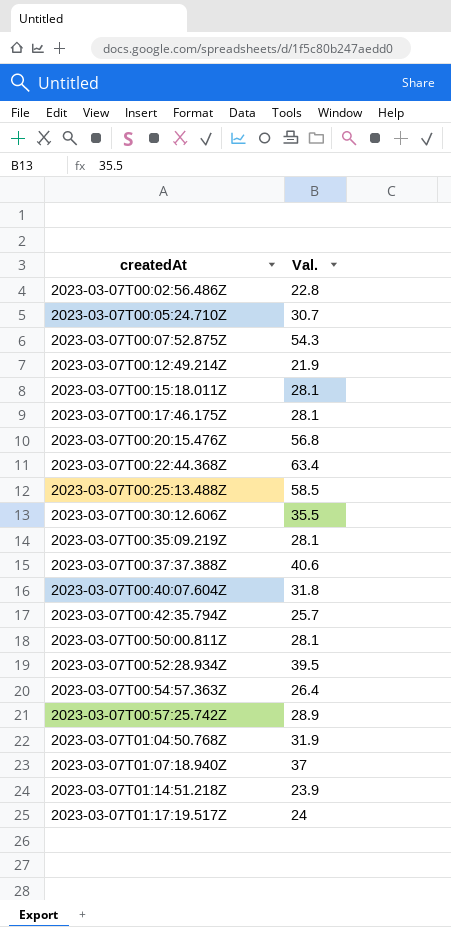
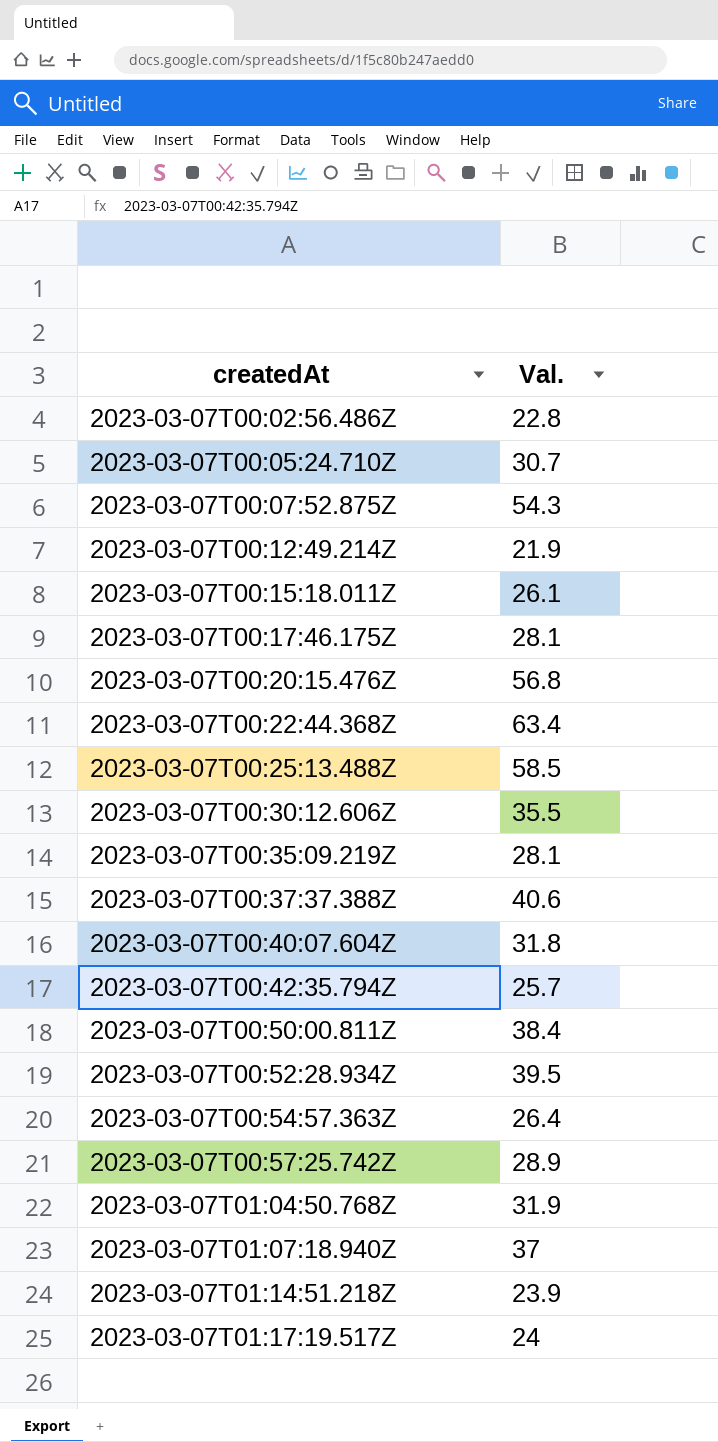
2023-03-07T00:15:18.011Z | Val.: 28.1 -> 26.1
2023-03-07T00:50:00.811Z | Val.: 28.1 -> 38.4

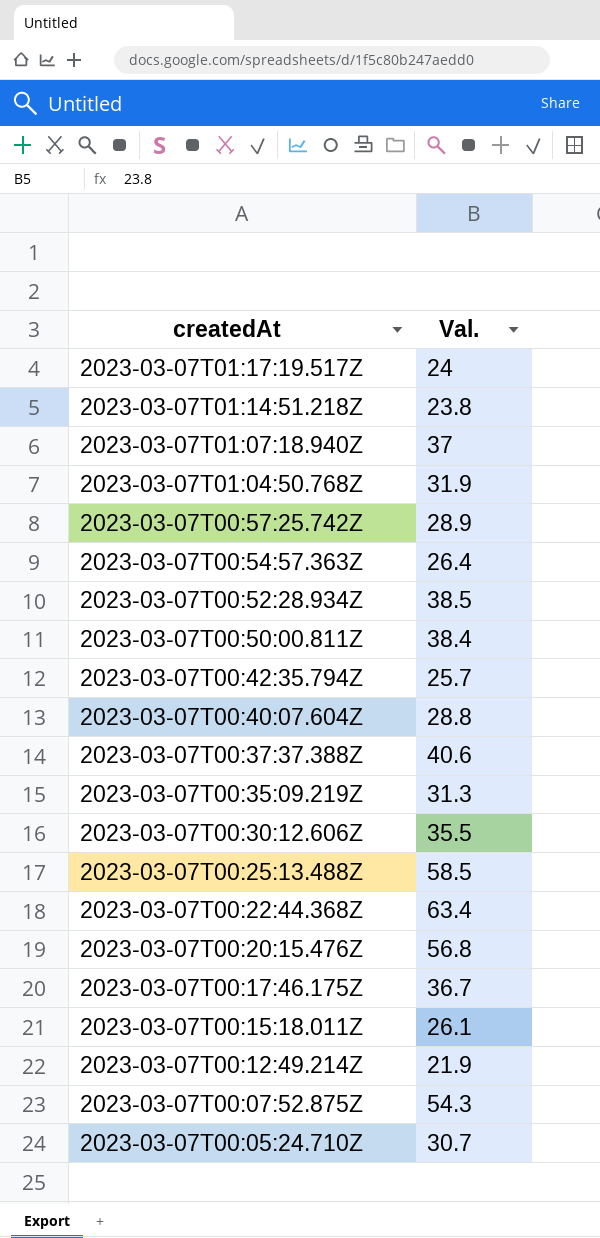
row order: createdAt ascending -> createdAt descending
row 2023-03-07T00:02:56.486Z: 22.8 -> none
2023-03-07T01:14:51.218Z | Val.: 23.9 -> 23.8
2023-03-07T00:52:28.934Z | Val.: 39.5 -> 38.5
2023-03-07T00:40:07.604Z | Val.: 31.8 -> 28.8
2023-03-07T00:35:09.219Z | Val.: 28.1 -> 31.3
2023-03-07T00:17:46.175Z | Val.: 28.1 -> 36.7

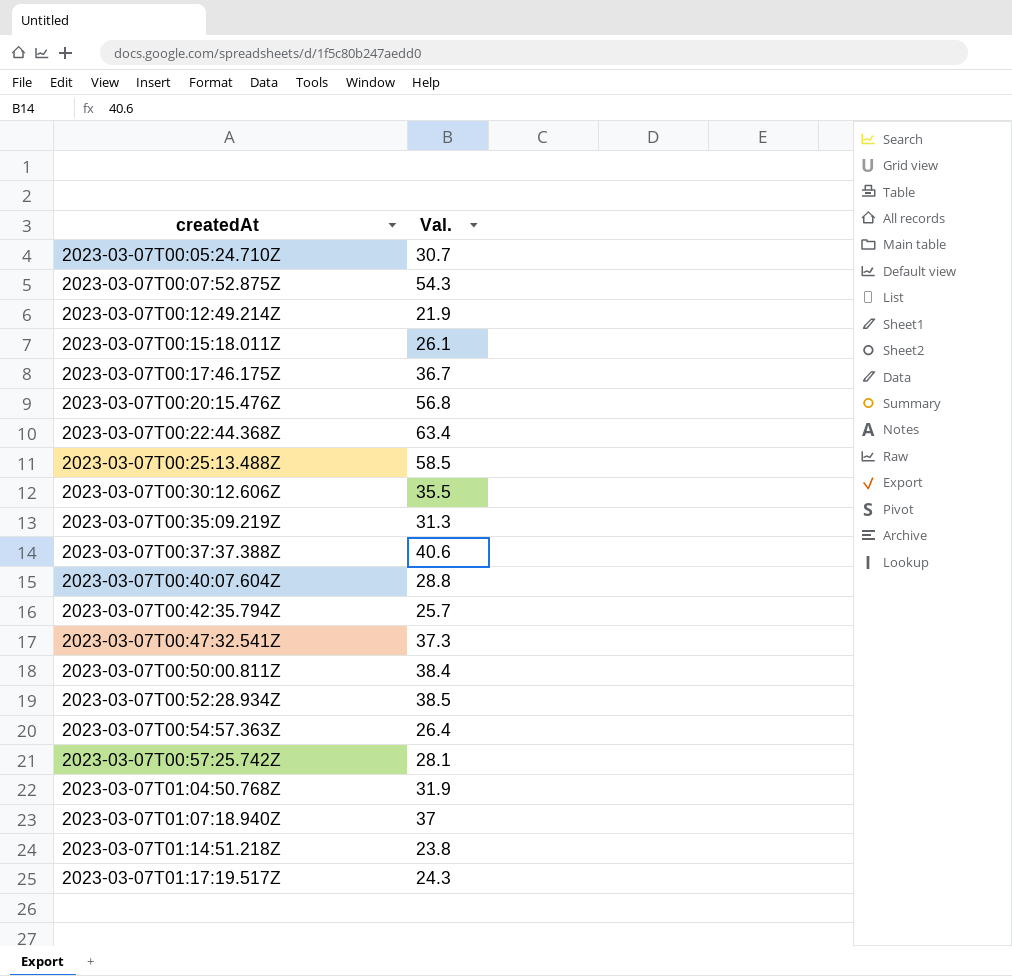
row order: createdAt descending -> createdAt ascending
row 2023-03-07T00:47:32.541Z: none -> 37.3
2023-03-07T00:57:25.742Z | Val.: 28.9 -> 28.1
2023-03-07T01:17:19.517Z | Val.: 24 -> 24.3

